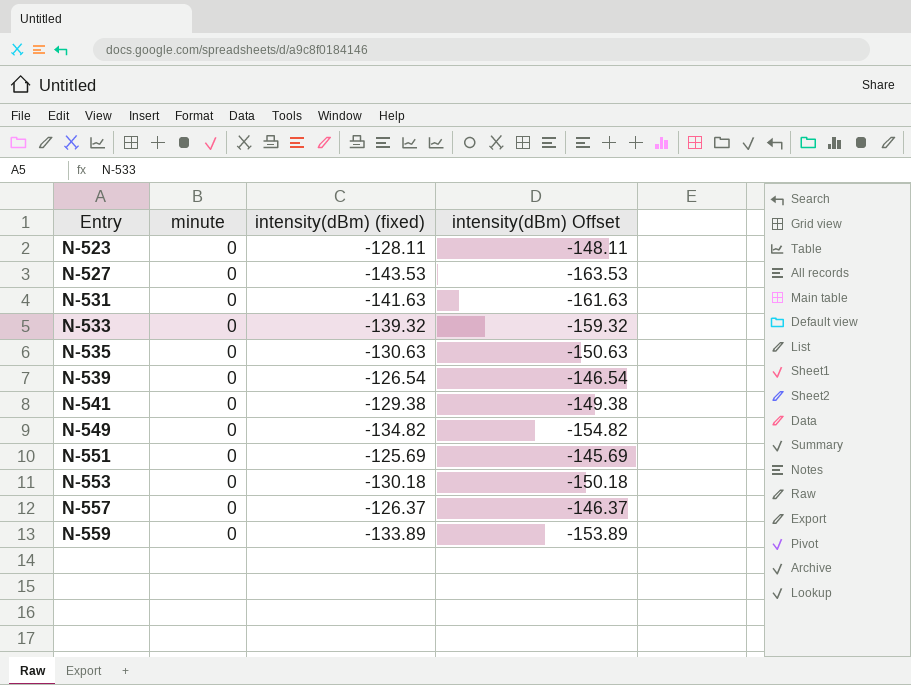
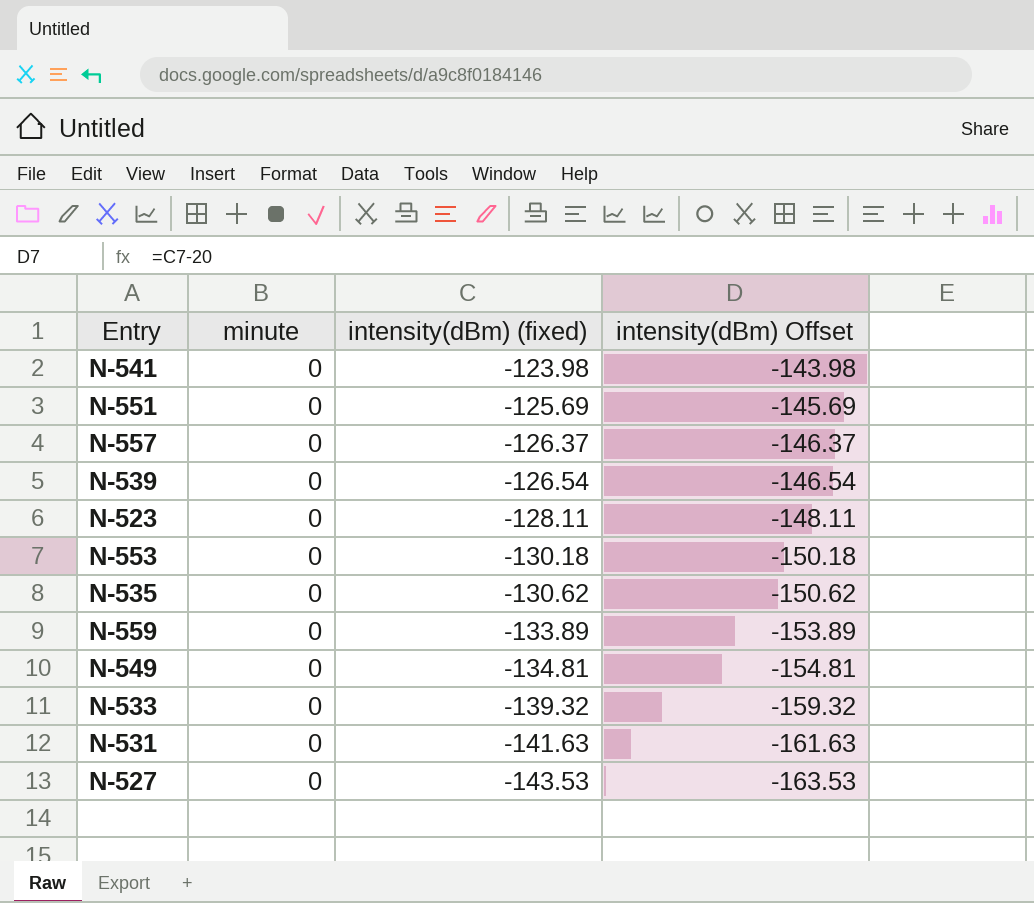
row order: Entry ascending -> intensity(dBm) (fixed) descending
N-541 | intensity(dBm) (fixed): -129.38 -> -123.98
N-541 | intensity(dBm) Offset: -149.38 -> -143.98
N-535 | intensity(dBm) (fixed): -130.63 -> -130.62
N-535 | intensity(dBm) Offset: -150.63 -> -150.62
N-549 | intensity(dBm) (fixed): -134.82 -> -134.81
N-549 | intensity(dBm) Offset: -154.82 -> -154.81

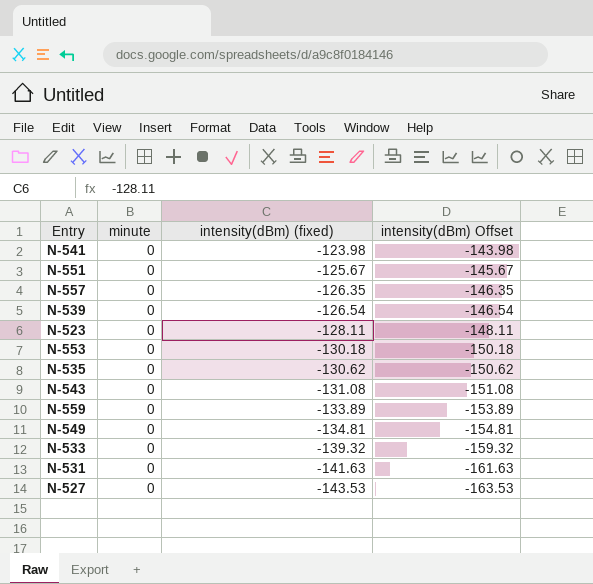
N-551 | intensity(dBm) (fixed): -125.69 -> -125.67
N-551 | intensity(dBm) Offset: -145.69 -> -145.67
N-557 | intensity(dBm) (fixed): -126.37 -> -126.35
N-557 | intensity(dBm) Offset: -146.37 -> -146.35
row N-543: none -> 0 | -131.08 | -151.08

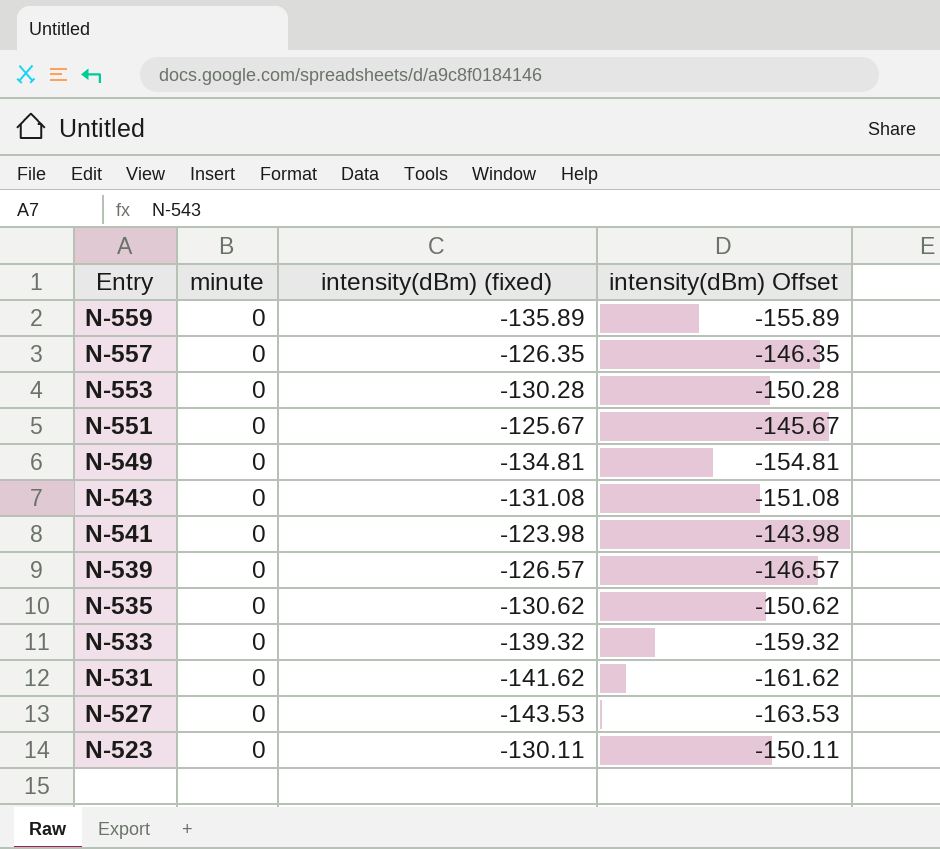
row order: intensity(dBm) (fixed) descending -> Entry descending
N-559 | intensity(dBm) (fixed): -133.89 -> -135.89
N-559 | intensity(dBm) Offset: -153.89 -> -155.89
N-553 | intensity(dBm) (fixed): -130.18 -> -130.28
N-553 | intensity(dBm) Offset: -150.18 -> -150.28
N-539 | intensity(dBm) (fixed): -126.54 -> -126.57
N-539 | intensity(dBm) Offset: -146.54 -> -146.57
N-531 | intensity(dBm) (fixed): -141.63 -> -141.62
N-531 | intensity(dBm) Offset: -161.63 -> -161.62
N-523 | intensity(dBm) (fixed): -128.11 -> -130.11
N-523 | intensity(dBm) Offset: -148.11 -> -150.11

